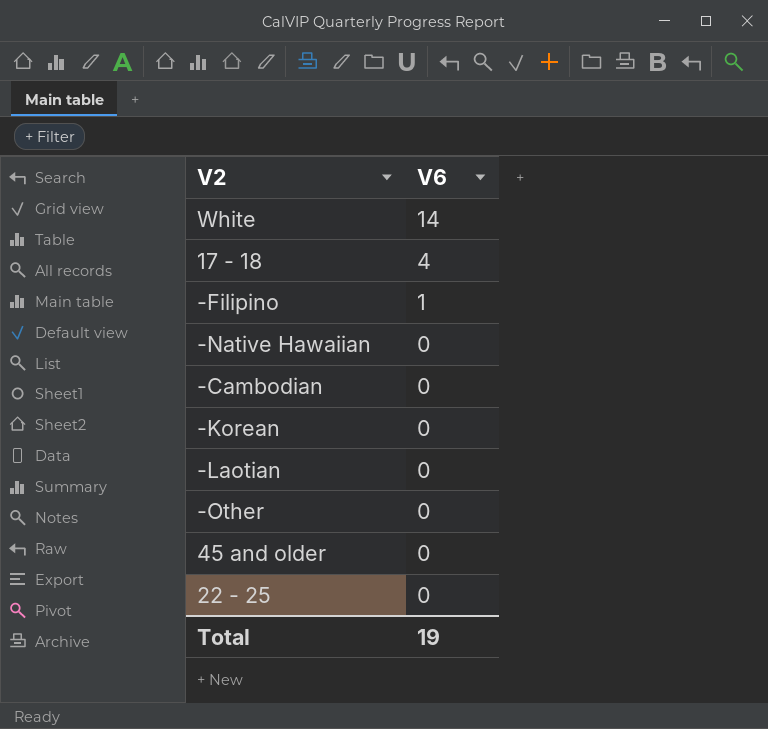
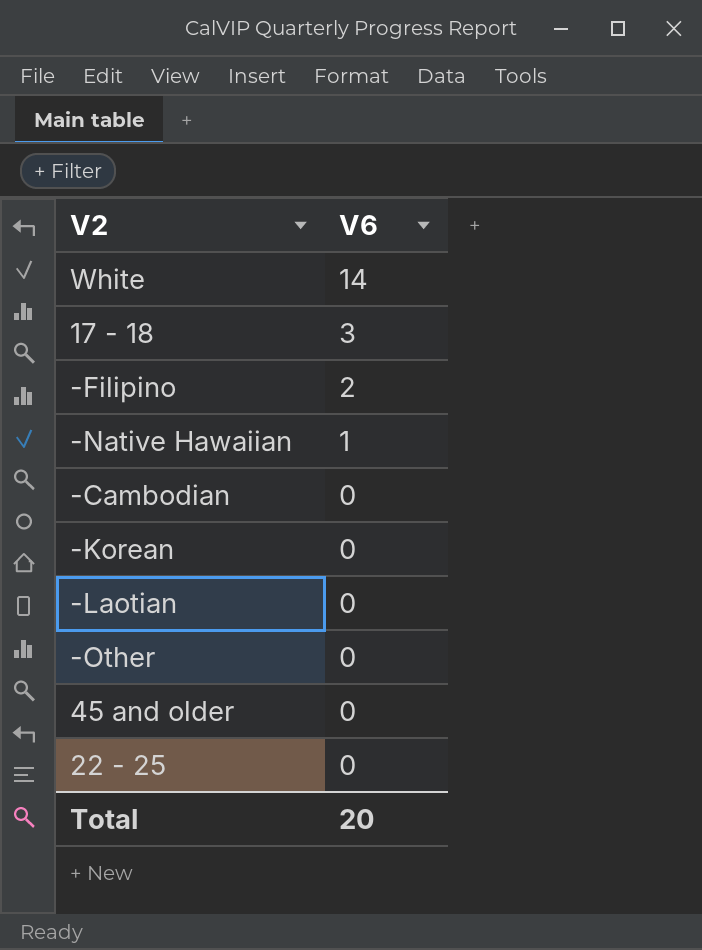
17 - 18 | V6: 4 -> 3
-Filipino | V6: 1 -> 2
-Native Hawaiian | V6: 0 -> 1
Total | V6: 19 -> 20

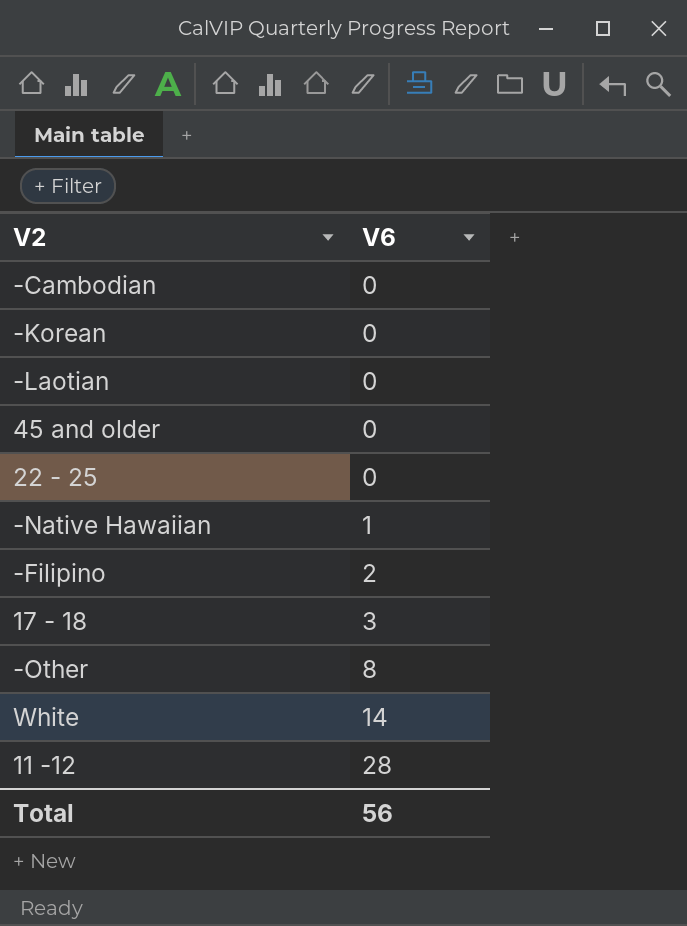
row order: V6 descending -> V6 ascending
-Other | V6: 0 -> 8
row 11 -12: none -> 28
Total | V6: 20 -> 56

